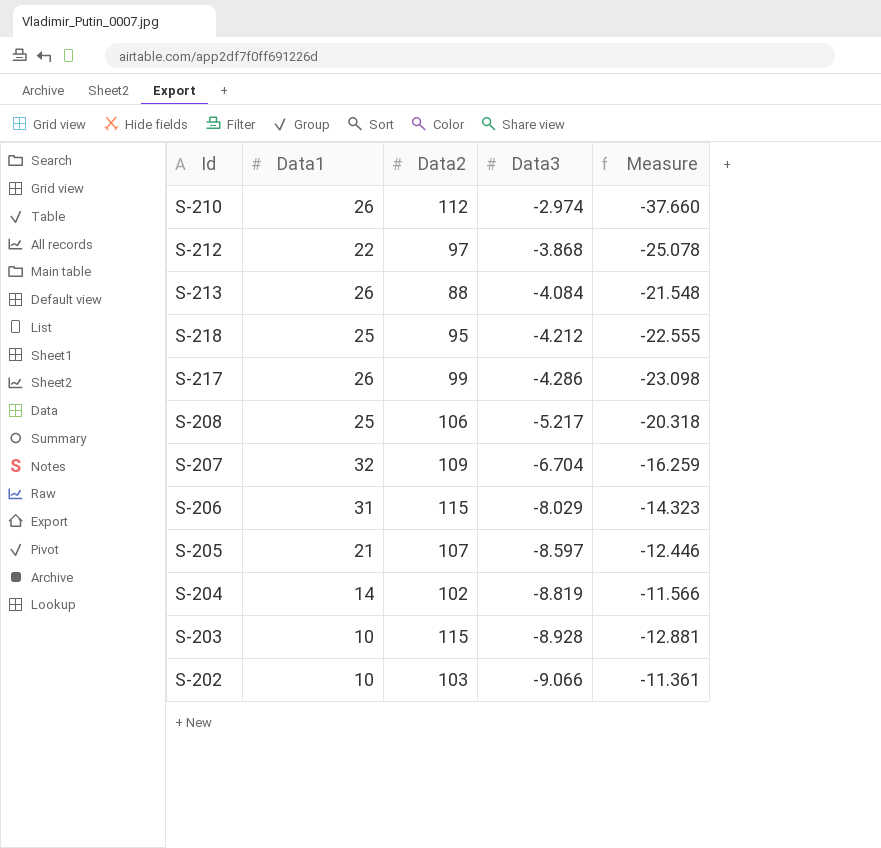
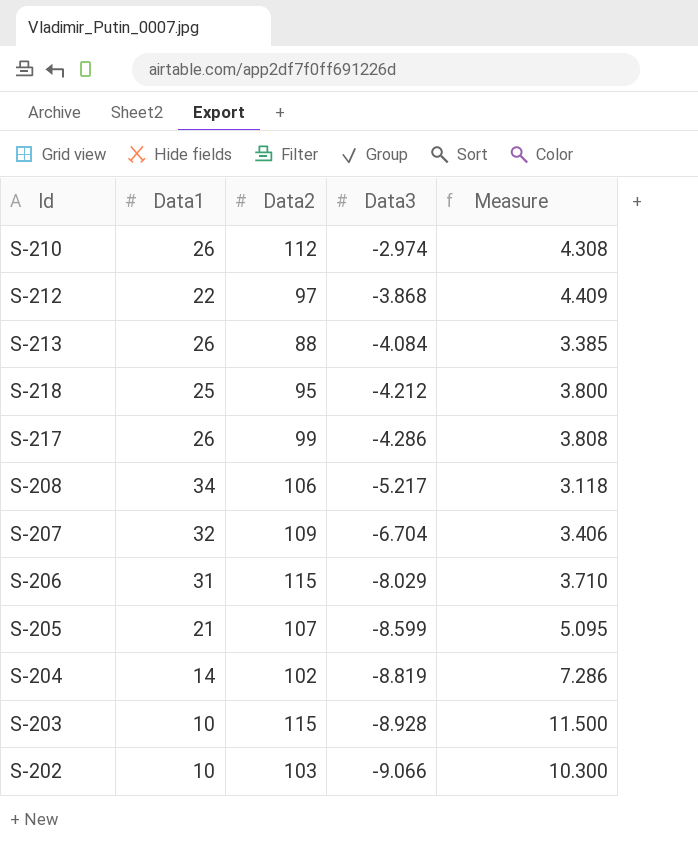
column Measure | formula: [Data2] / [Data3] -> [Data2] / [Data1]
S-208 | Data1: 25 -> 34
S-205 | Data3: -8.597 -> -8.599

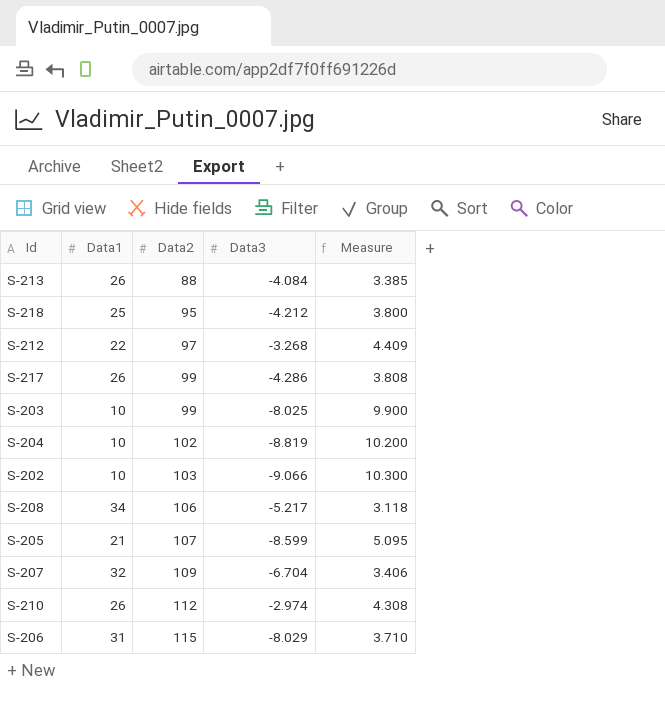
row order: Data3 descending -> Data2 ascending
S-212 | Data3: -3.868 -> -3.268
S-203 | Data2: 115 -> 99
S-203 | Data3: -8.928 -> -8.025
S-203 | Measure: 11.500 -> 9.900
S-204 | Data1: 14 -> 10
S-204 | Measure: 7.286 -> 10.200

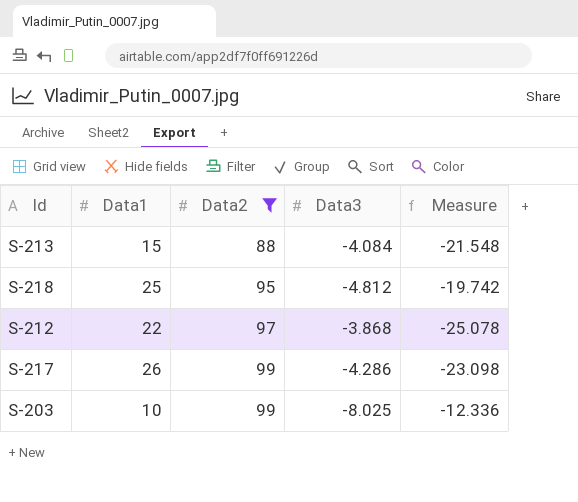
filter: none -> Data2 <= 99
column Measure | formula: [Data2] / [Data1] -> [Data2] / [Data3]
S-213 | Data1: 26 -> 15
S-218 | Data3: -4.212 -> -4.812
S-212 | Data3: -3.268 -> -3.868

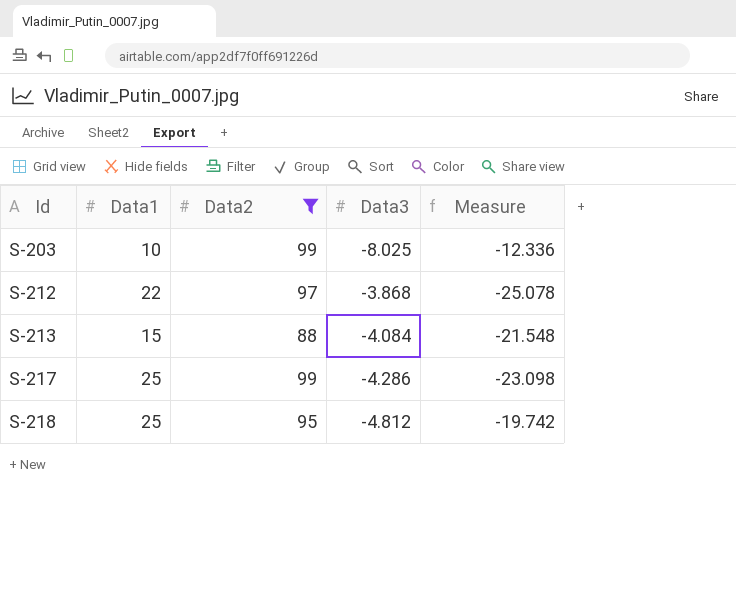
row order: Data2 ascending -> Id ascending
S-217 | Data1: 26 -> 25

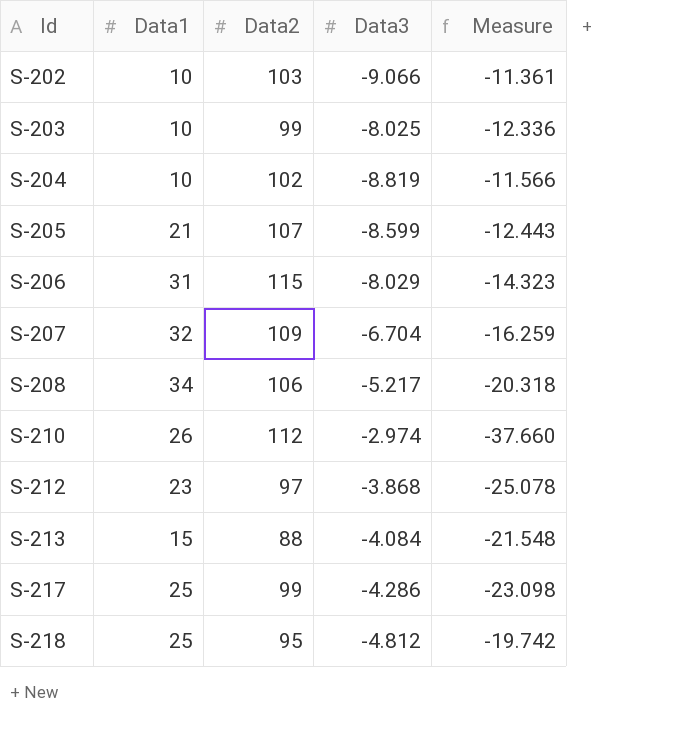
filter: Data2 <= 99 -> none
S-212 | Data1: 22 -> 23

